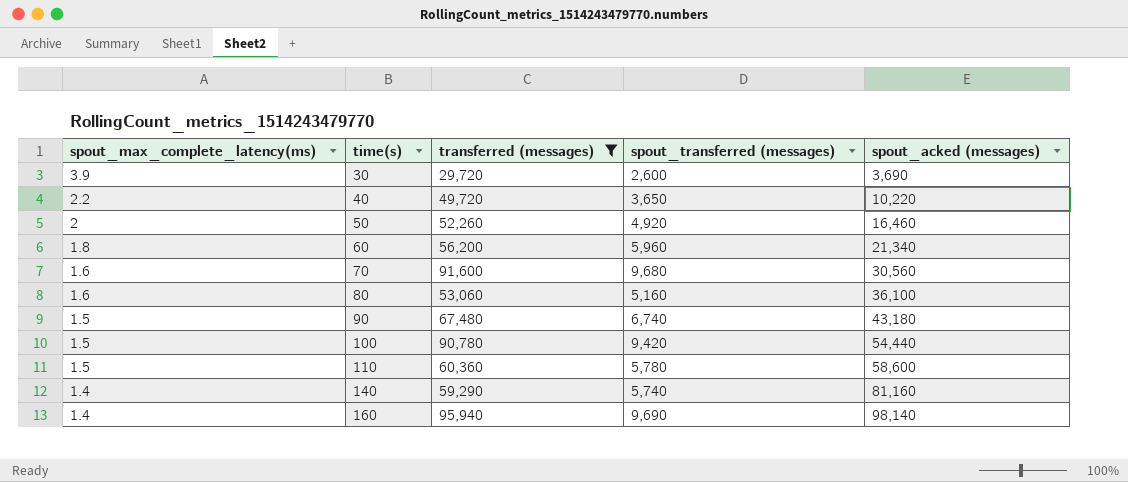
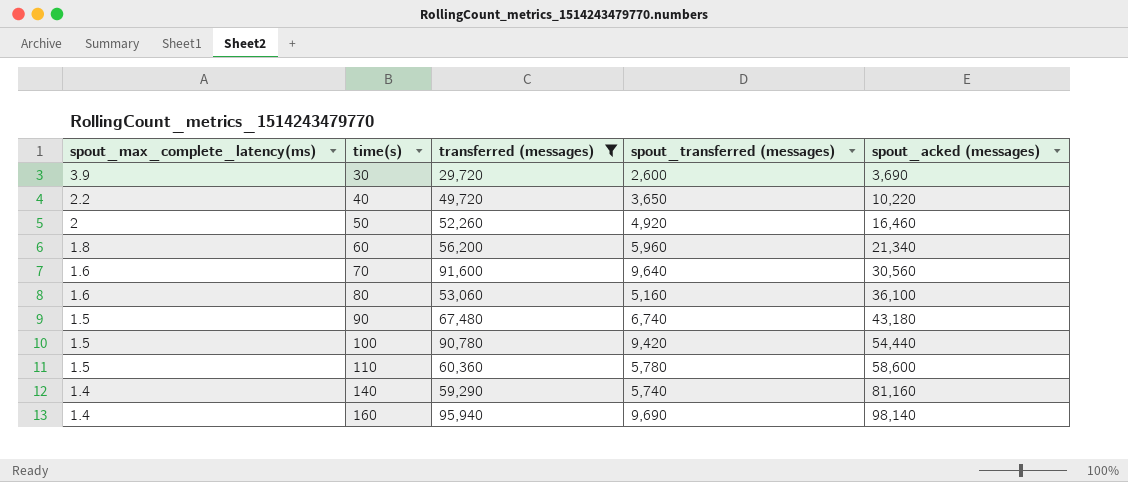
70 | spout_transferred (messages): 9,680 -> 9,640

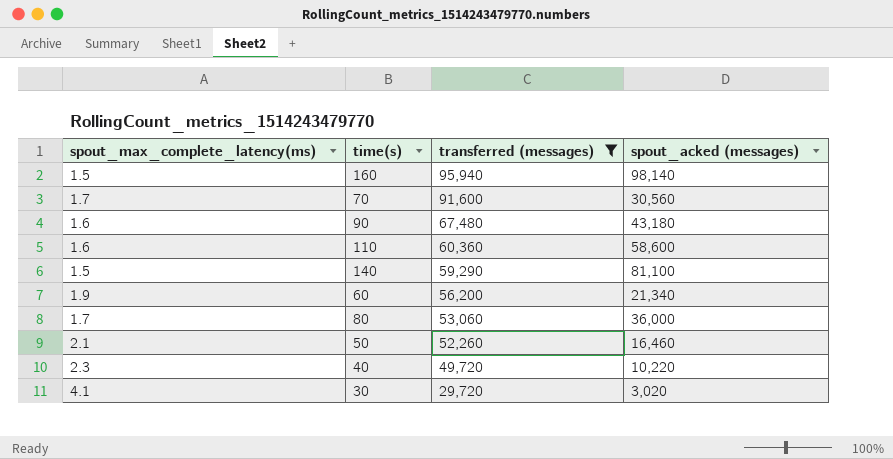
row order: spout_max_complete_latency(ms) descending -> transferred (messages) descending
column spout_transferred (messages) | position: 4 -> none
row 100: 1.5 | 90,780 | 9,420 | 54,440 -> none
160 | spout_max_complete_latency(ms): 1.4 -> 1.5
70 | spout_max_complete_latency(ms): 1.6 -> 1.7
90 | spout_max_complete_latency(ms): 1.5 -> 1.6
110 | spout_max_complete_latency(ms): 1.5 -> 1.6
140 | spout_max_complete_latency(ms): 1.4 -> 1.5
140 | spout_acked (messages): 81,160 -> 81,100
60 | spout_max_complete_latency(ms): 1.8 -> 1.9
80 | spout_max_complete_latency(ms): 1.6 -> 1.7
80 | spout_acked (messages): 36,100 -> 36,000
50 | spout_max_complete_latency(ms): 2 -> 2.1
40 | spout_max_complete_latency(ms): 2.2 -> 2.3
30 | spout_max_complete_latency(ms): 3.9 -> 4.1
30 | spout_acked (messages): 3,690 -> 3,020

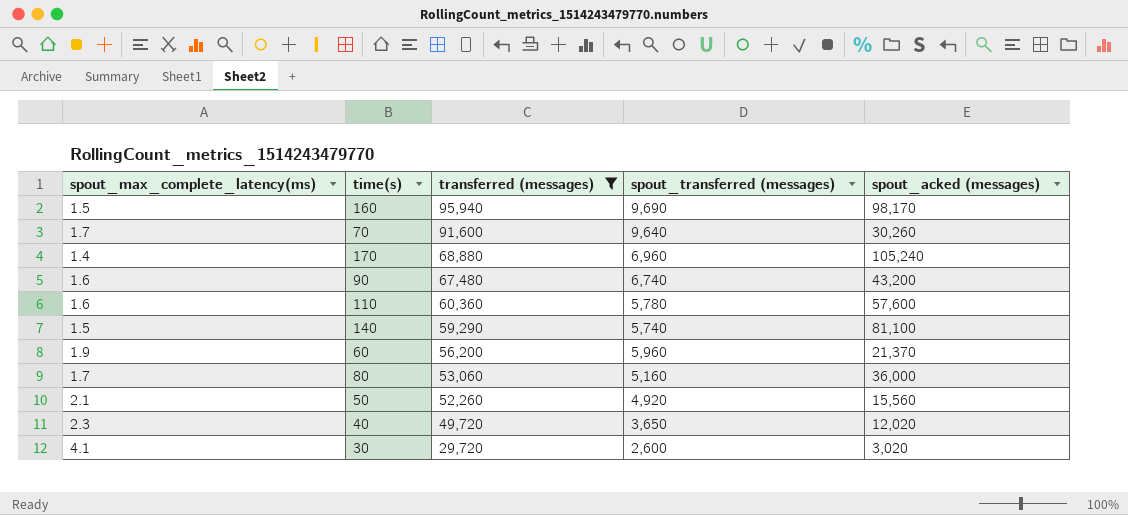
column spout_transferred (messages) | position: none -> 4
160 | spout_acked (messages): 98,140 -> 98,170
70 | spout_acked (messages): 30,560 -> 30,260
row 170: none -> 1.4 | 68,880 | 6,960 | 105,240
90 | spout_acked (messages): 43,180 -> 43,200
110 | spout_acked (messages): 58,600 -> 57,600
60 | spout_acked (messages): 21,340 -> 21,370
50 | spout_acked (messages): 16,460 -> 15,560
40 | spout_acked (messages): 10,220 -> 12,020

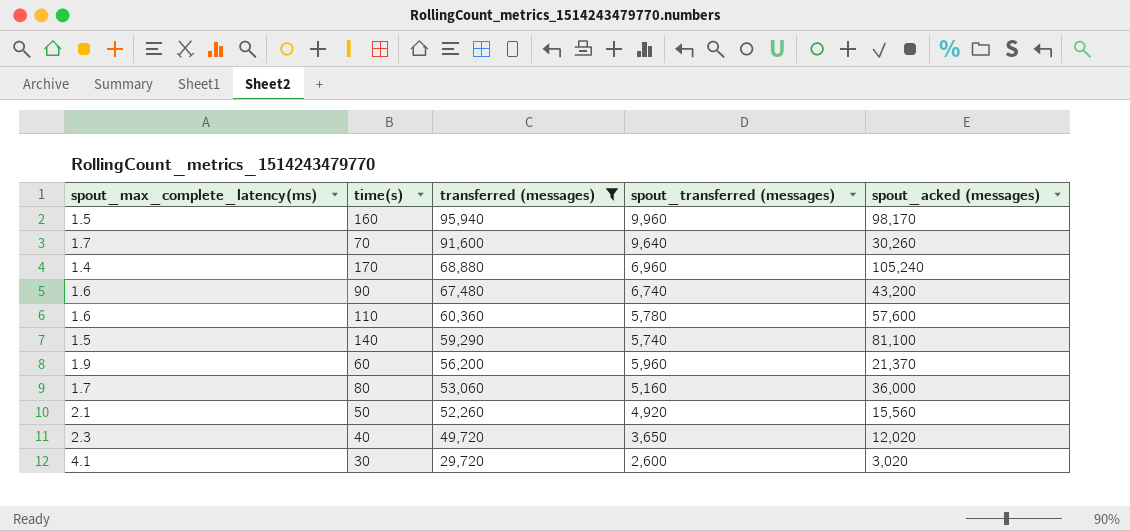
160 | spout_transferred (messages): 9,690 -> 9,960

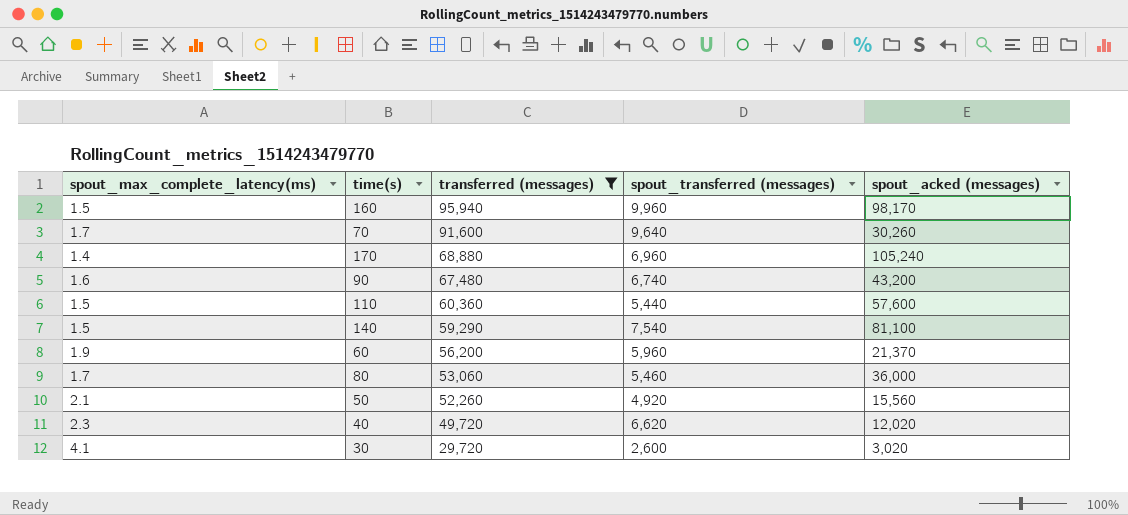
110 | spout_max_complete_latency(ms): 1.6 -> 1.5
110 | spout_transferred (messages): 5,780 -> 5,440
140 | spout_transferred (messages): 5,740 -> 7,540
80 | spout_transferred (messages): 5,160 -> 5,460
40 | spout_transferred (messages): 3,650 -> 6,620

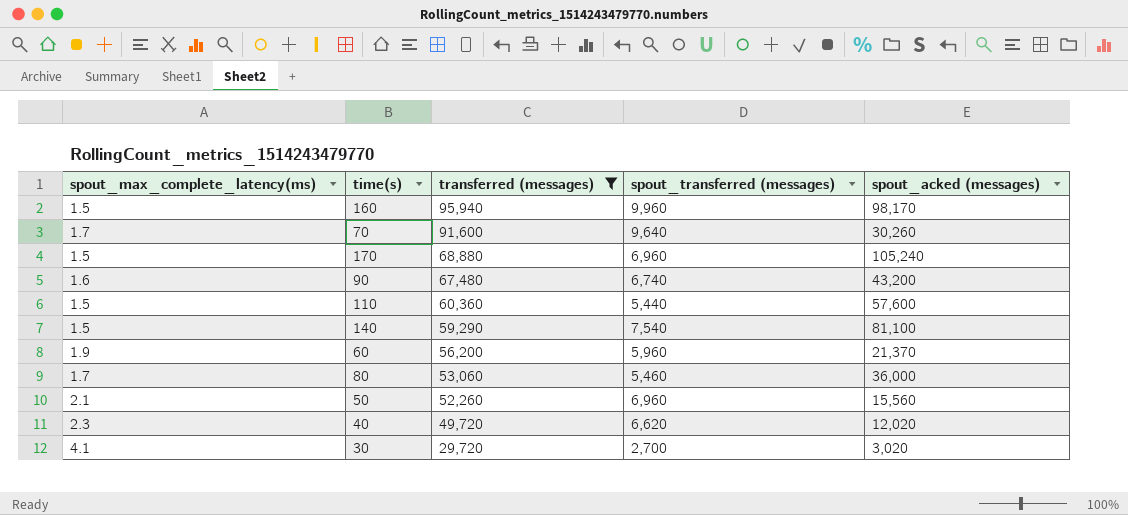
170 | spout_max_complete_latency(ms): 1.4 -> 1.5
50 | spout_transferred (messages): 4,920 -> 6,960
30 | spout_transferred (messages): 2,600 -> 2,700

